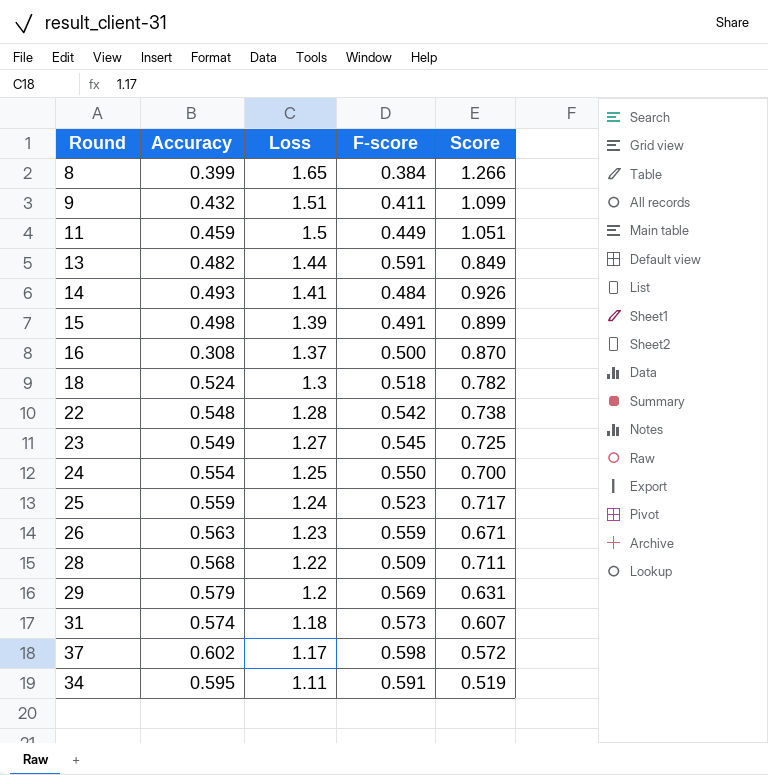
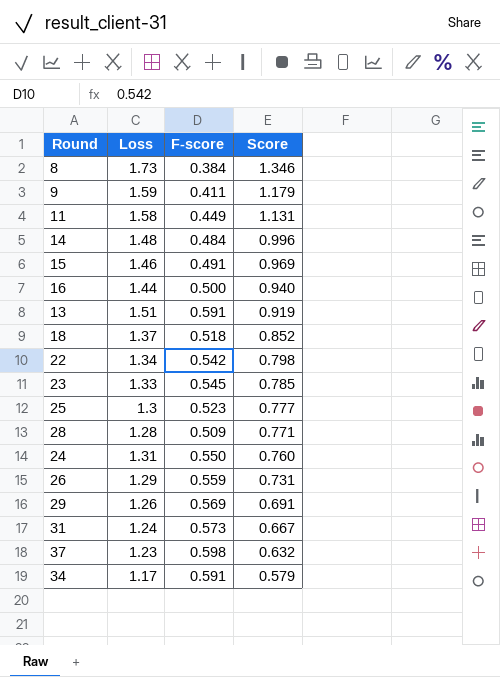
row order: Loss descending -> Score descending
column Accuracy | position: 2 -> none
8 | Loss: 1.65 -> 1.73
8 | Score: 1.266 -> 1.346
9 | Loss: 1.51 -> 1.59
9 | Score: 1.099 -> 1.179
11 | Loss: 1.5 -> 1.58
11 | Score: 1.051 -> 1.131
14 | Loss: 1.41 -> 1.48
14 | Score: 0.926 -> 0.996
15 | Loss: 1.39 -> 1.46
15 | Score: 0.899 -> 0.969
16 | Loss: 1.37 -> 1.44
16 | Score: 0.870 -> 0.940
13 | Loss: 1.44 -> 1.51
13 | Score: 0.849 -> 0.919
18 | Loss: 1.3 -> 1.37
18 | Score: 0.782 -> 0.852
22 | Loss: 1.28 -> 1.34
22 | Score: 0.738 -> 0.798
23 | Loss: 1.27 -> 1.33
23 | Score: 0.725 -> 0.785
25 | Loss: 1.24 -> 1.3
25 | Score: 0.717 -> 0.777
28 | Loss: 1.22 -> 1.28
28 | Score: 0.711 -> 0.771
24 | Loss: 1.25 -> 1.31
24 | Score: 0.700 -> 0.760
26 | Loss: 1.23 -> 1.29
26 | Score: 0.671 -> 0.731
29 | Loss: 1.2 -> 1.26
29 | Score: 0.631 -> 0.691
31 | Loss: 1.18 -> 1.24
31 | Score: 0.607 -> 0.667
37 | Loss: 1.17 -> 1.23
37 | Score: 0.572 -> 0.632
34 | Loss: 1.11 -> 1.17
34 | Score: 0.519 -> 0.579

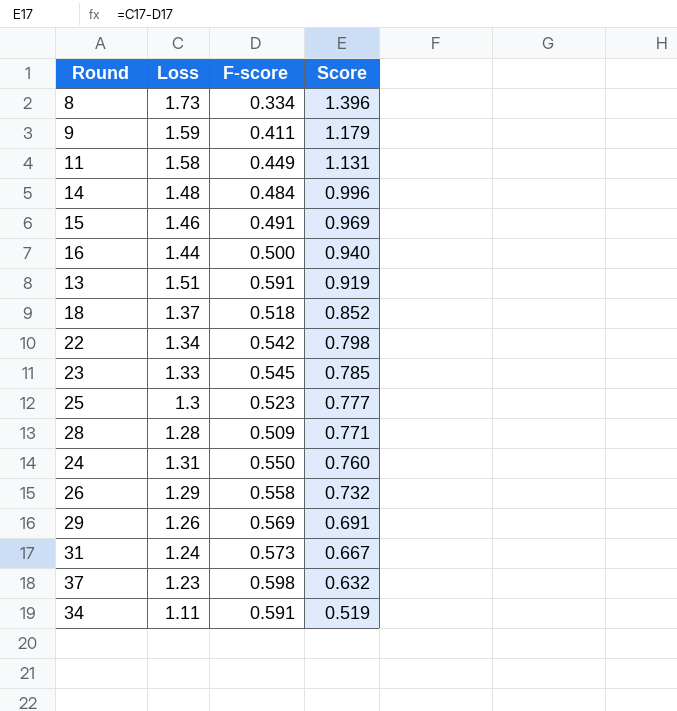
8 | F-score: 0.384 -> 0.334
8 | Score: 1.346 -> 1.396
26 | F-score: 0.559 -> 0.558
26 | Score: 0.731 -> 0.732
34 | Loss: 1.17 -> 1.11
34 | Score: 0.579 -> 0.519

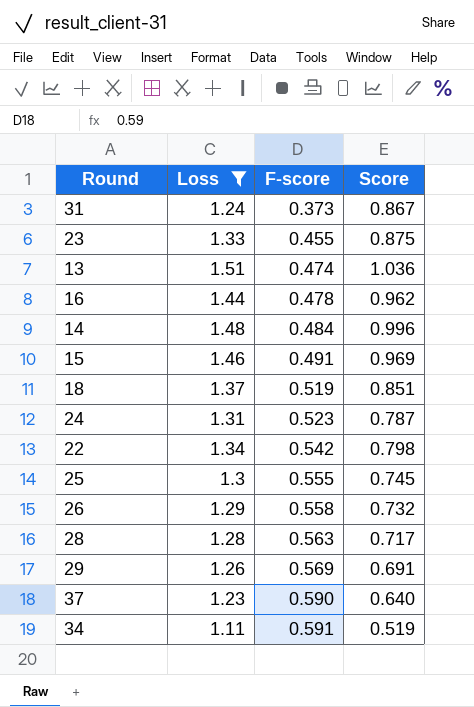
filter: none -> Loss <= 1.51
row order: Score descending -> F-score ascending
31 | F-score: 0.573 -> 0.373
31 | Score: 0.667 -> 0.867
23 | F-score: 0.545 -> 0.455
23 | Score: 0.785 -> 0.875
13 | F-score: 0.591 -> 0.474
13 | Score: 0.919 -> 1.036
16 | F-score: 0.500 -> 0.478
16 | Score: 0.940 -> 0.962
18 | F-score: 0.518 -> 0.519
18 | Score: 0.852 -> 0.851
24 | F-score: 0.550 -> 0.523
24 | Score: 0.760 -> 0.787
25 | F-score: 0.523 -> 0.555
25 | Score: 0.777 -> 0.745
28 | F-score: 0.509 -> 0.563
28 | Score: 0.771 -> 0.717
37 | F-score: 0.598 -> 0.590
37 | Score: 0.632 -> 0.640

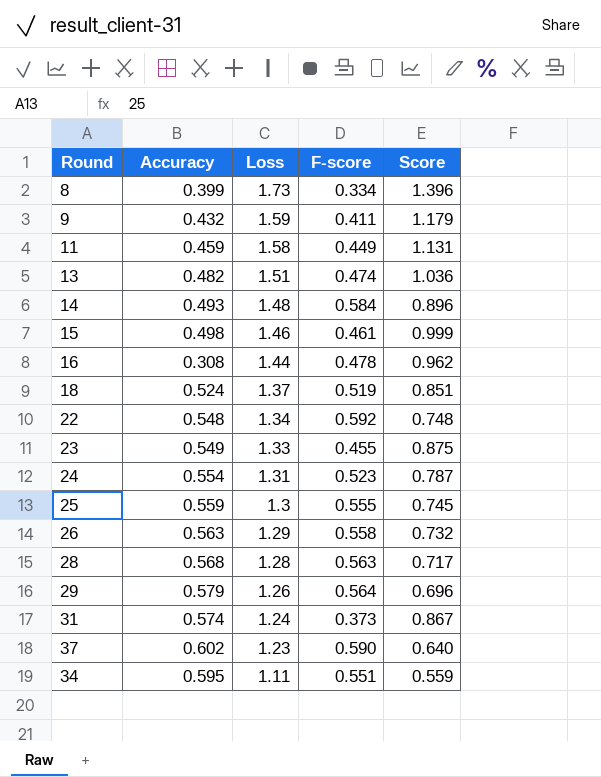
filter: Loss <= 1.51 -> none
row order: F-score ascending -> Loss descending
column Accuracy | position: none -> 2
14 | F-score: 0.484 -> 0.584
14 | Score: 0.996 -> 0.896
15 | F-score: 0.491 -> 0.461
15 | Score: 0.969 -> 0.999
22 | F-score: 0.542 -> 0.592
22 | Score: 0.798 -> 0.748
29 | F-score: 0.569 -> 0.564
29 | Score: 0.691 -> 0.696
34 | F-score: 0.591 -> 0.551
34 | Score: 0.519 -> 0.559

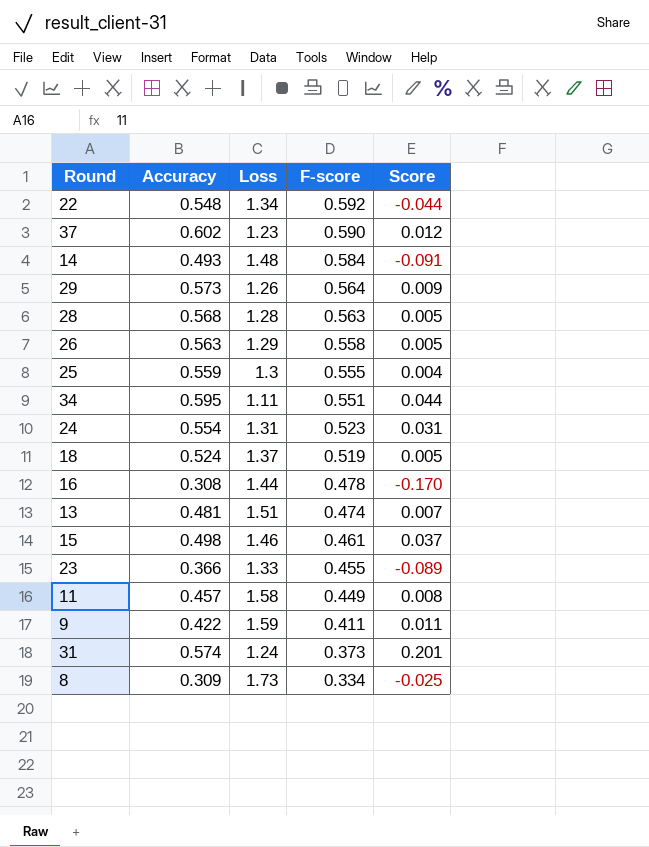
row order: Loss descending -> F-score descending
column Score | formula: [Loss] - [F-score] -> [Accuracy] - [F-score]
29 | Accuracy: 0.579 -> 0.573
13 | Accuracy: 0.482 -> 0.481
23 | Accuracy: 0.549 -> 0.366
11 | Accuracy: 0.459 -> 0.457
9 | Accuracy: 0.432 -> 0.422
8 | Accuracy: 0.399 -> 0.309

